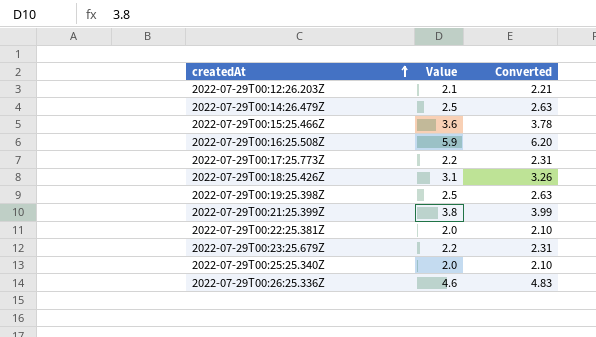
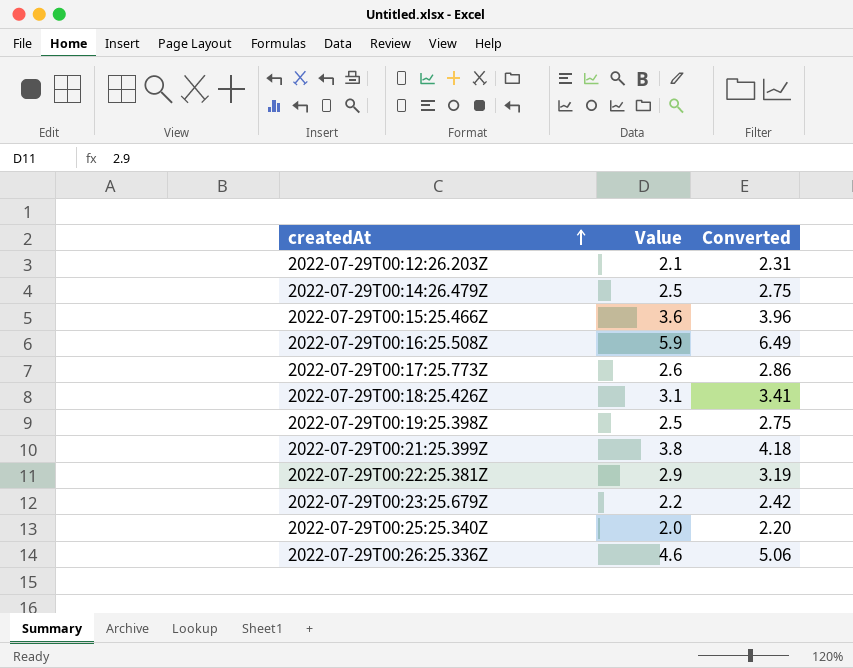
column Converted | formula: [Value] * 1.05 -> [Value] * 1.1
2022-07-29T00:17:25.773Z | Value: 2.2 -> 2.6
2022-07-29T00:22:25.381Z | Value: 2.0 -> 2.9

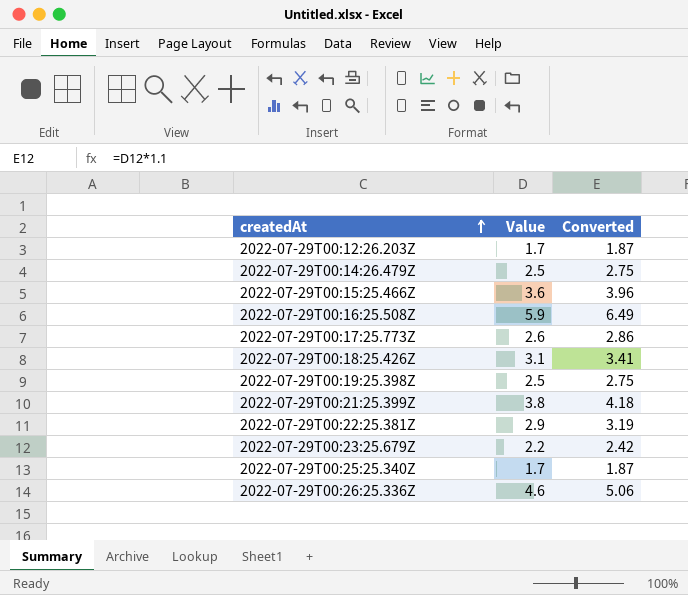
2022-07-29T00:12:26.203Z | Value: 2.1 -> 1.7
2022-07-29T00:12:26.203Z | Converted: 2.31 -> 1.87
2022-07-29T00:25:25.340Z | Value: 2.0 -> 1.7
2022-07-29T00:25:25.340Z | Converted: 2.20 -> 1.87

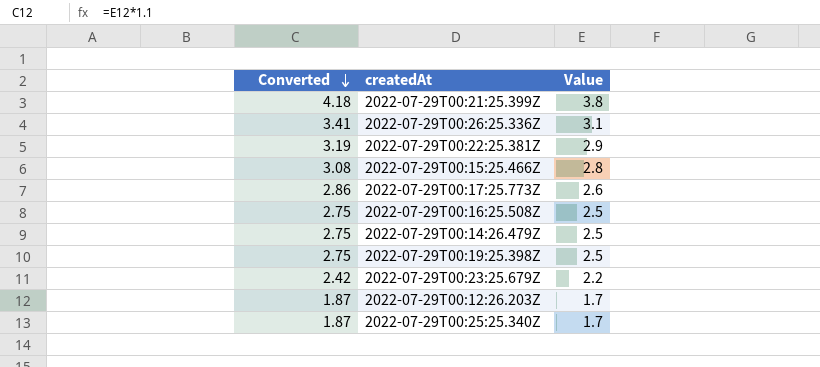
row order: createdAt ascending -> Converted descending
column Converted | position: 3 -> 1
row 2022-07-29T00:18:25.426Z: 3.1 | 3.41 -> none
2022-07-29T00:26:25.336Z | Converted: 5.06 -> 3.41
2022-07-29T00:26:25.336Z | Value: 4.6 -> 3.1
2022-07-29T00:15:25.466Z | Converted: 3.96 -> 3.08
2022-07-29T00:15:25.466Z | Value: 3.6 -> 2.8
2022-07-29T00:16:25.508Z | Converted: 6.49 -> 2.75
2022-07-29T00:16:25.508Z | Value: 5.9 -> 2.5

